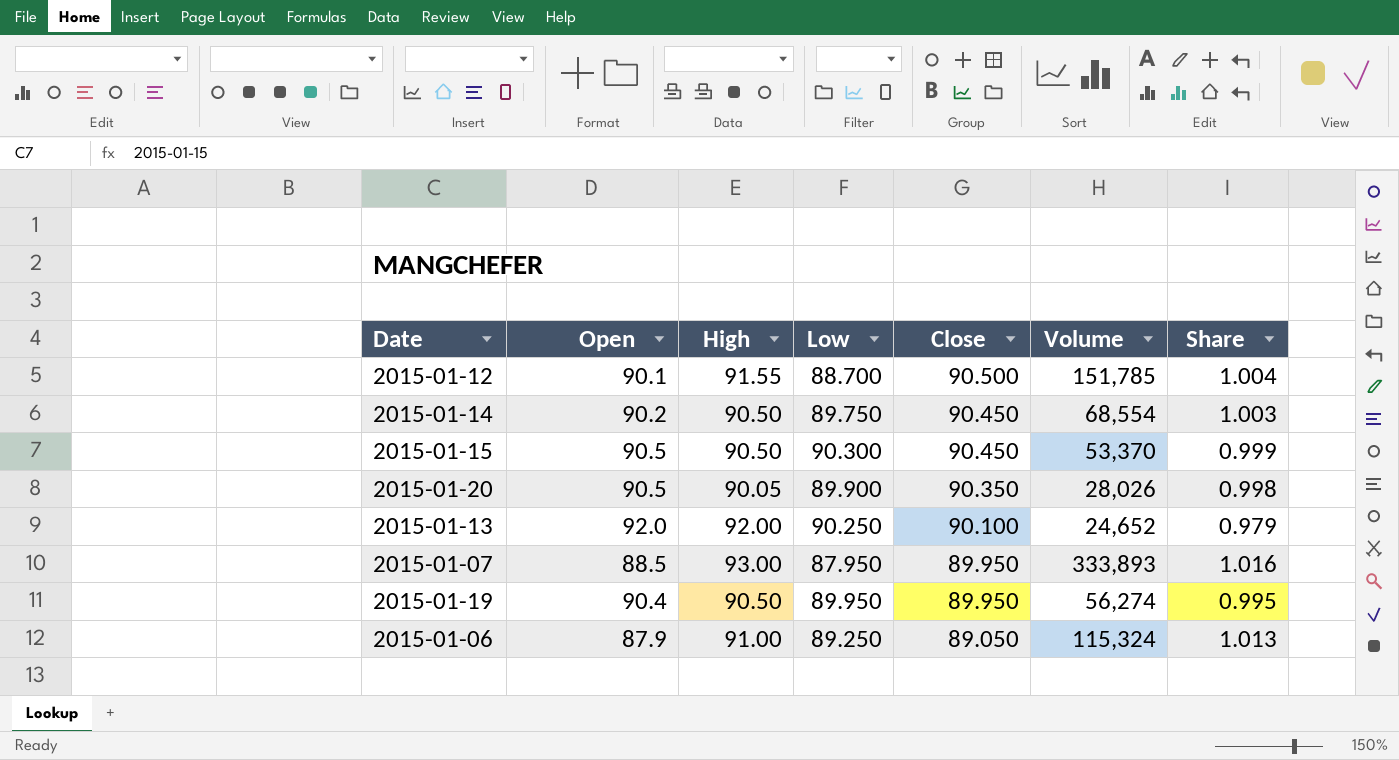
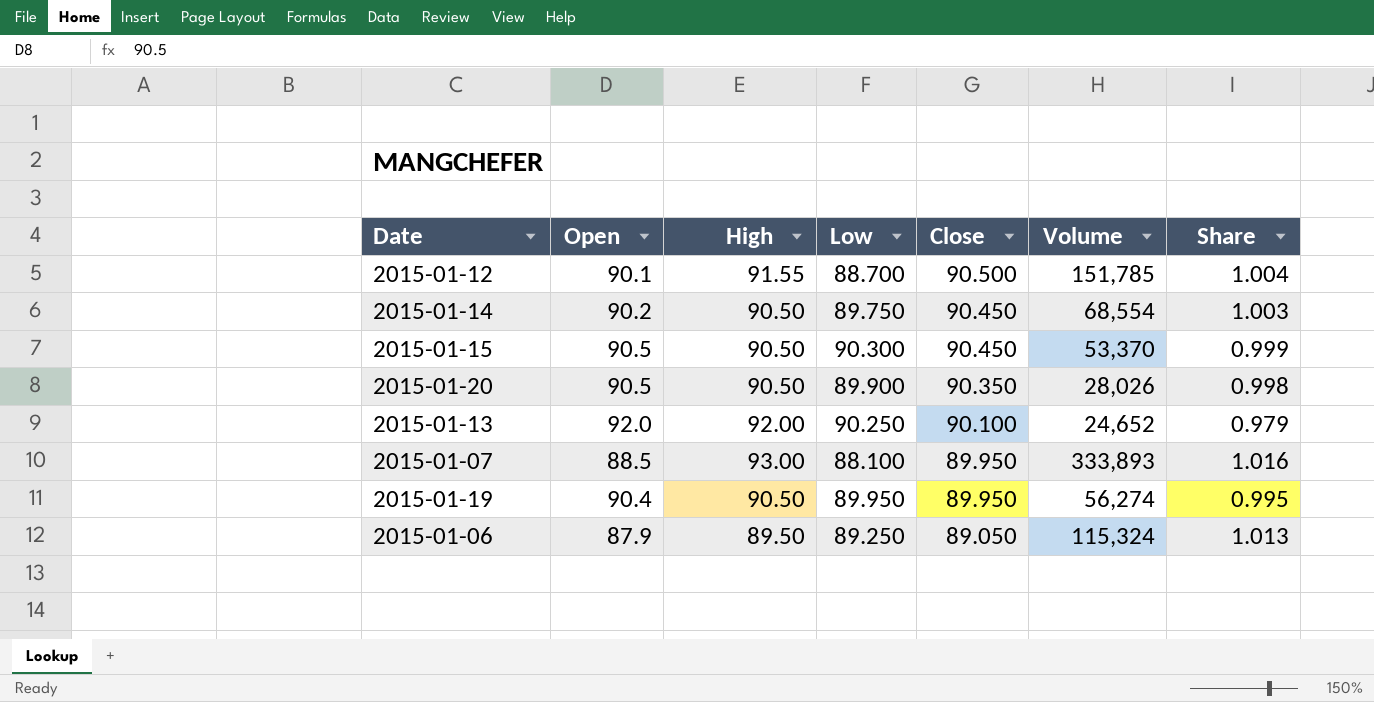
2015-01-20 | High: 90.05 -> 90.50
2015-01-07 | Low: 87.950 -> 88.100
2015-01-06 | High: 91.00 -> 89.50

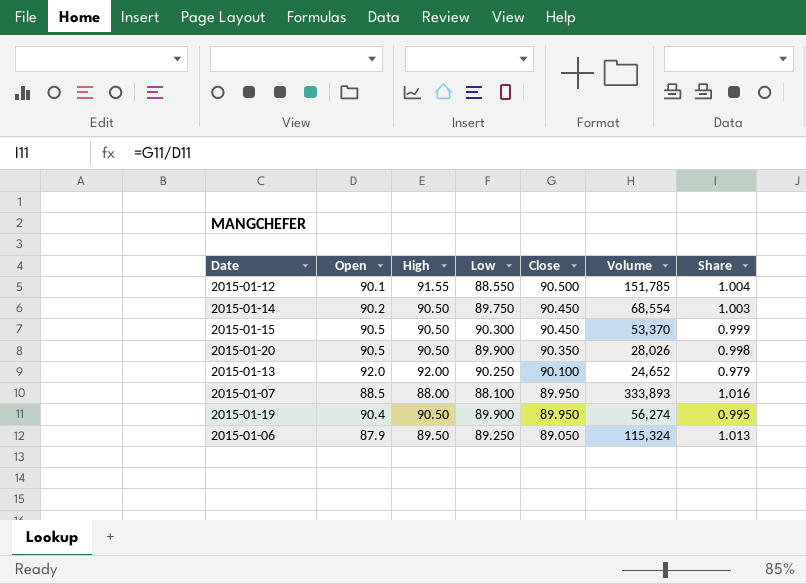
2015-01-12 | Low: 88.700 -> 88.550
2015-01-07 | High: 93.00 -> 88.00
2015-01-19 | Low: 89.950 -> 89.900

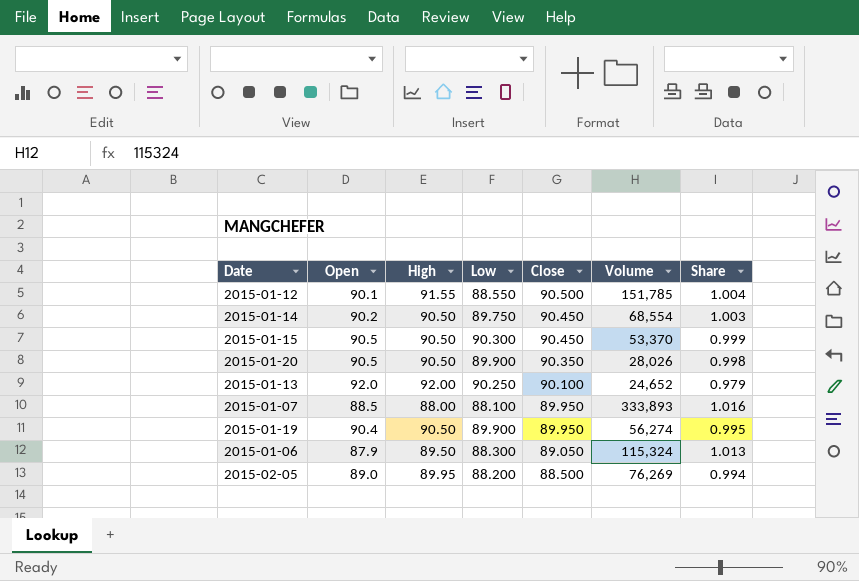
2015-01-06 | Low: 89.250 -> 88.300
row 2015-02-05: none -> 89.0 | 89.95 | 88.200 | 88.500 | 76,269 | 0.994

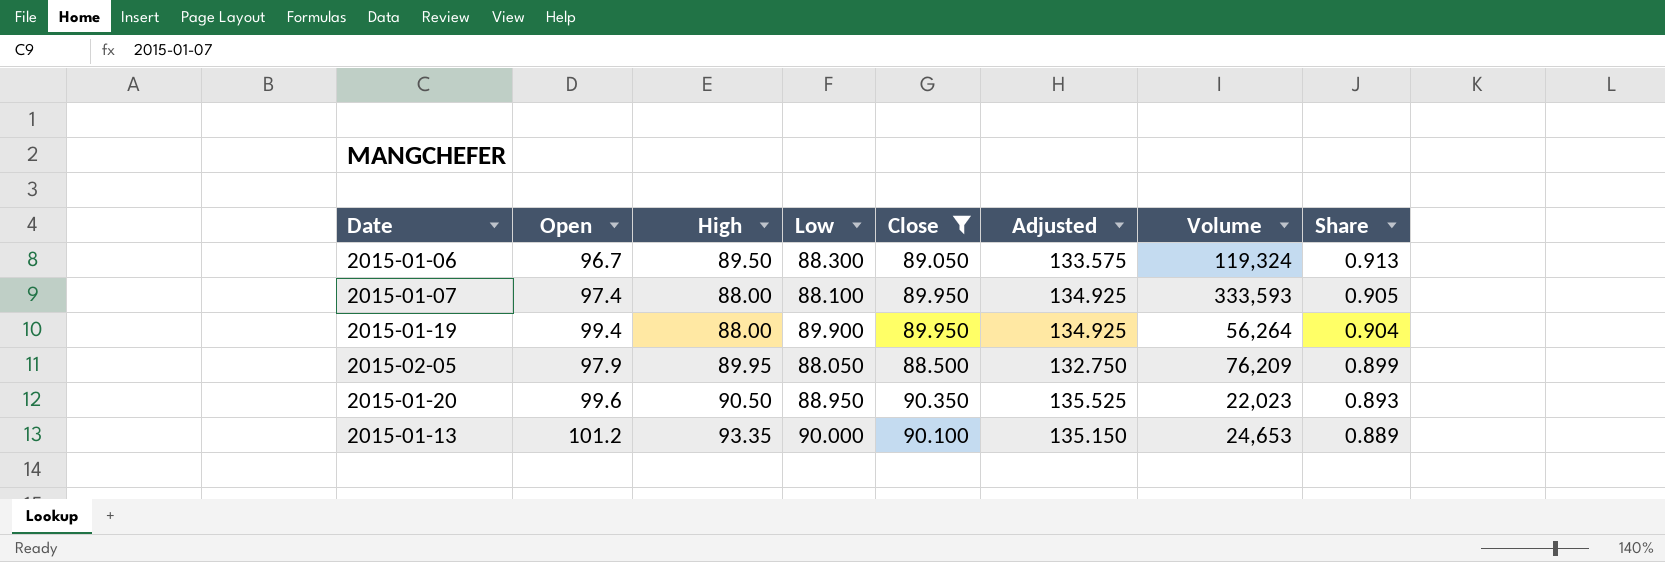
filter: none -> Close <= 90.350
row order: Close descending -> Share descending
column Adjusted | formula: none -> [Close] * 1.5
column Share | formula: [Close] / [Open] -> [Low] / [Open]
2015-01-06 | Open: 87.9 -> 96.7
2015-01-06 | Volume: 115,324 -> 119,324
2015-01-07 | Open: 88.5 -> 97.4
2015-01-07 | Volume: 333,893 -> 333,593
2015-01-19 | Open: 90.4 -> 99.4
2015-01-19 | High: 90.50 -> 88.00
2015-01-19 | Volume: 56,274 -> 56,264
2015-02-05 | Open: 89.0 -> 97.9
2015-02-05 | Low: 88.200 -> 88.050
2015-02-05 | Volume: 76,269 -> 76,209
2015-01-20 | Open: 90.5 -> 99.6
2015-01-20 | Low: 89.900 -> 88.950
2015-01-20 | Volume: 28,026 -> 22,023
2015-01-13 | Open: 92.0 -> 101.2
2015-01-13 | High: 92.00 -> 93.35
2015-01-13 | Low: 90.250 -> 90.000
2015-01-13 | Volume: 24,652 -> 24,653

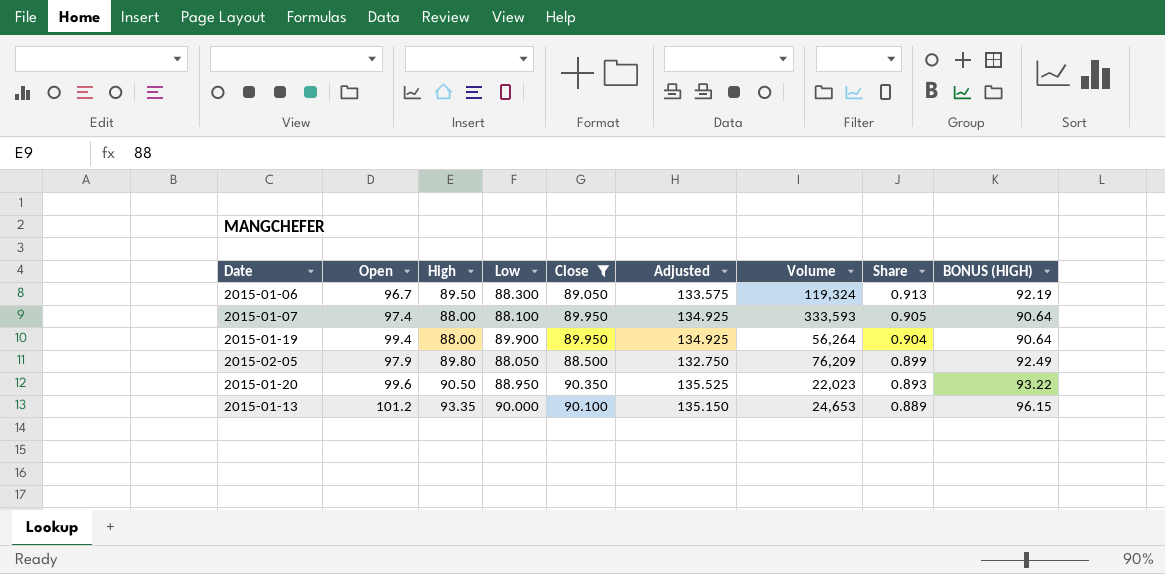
column BONUS (HIGH) | formula: none -> [High] * 1.03
2015-02-05 | High: 89.95 -> 89.80

